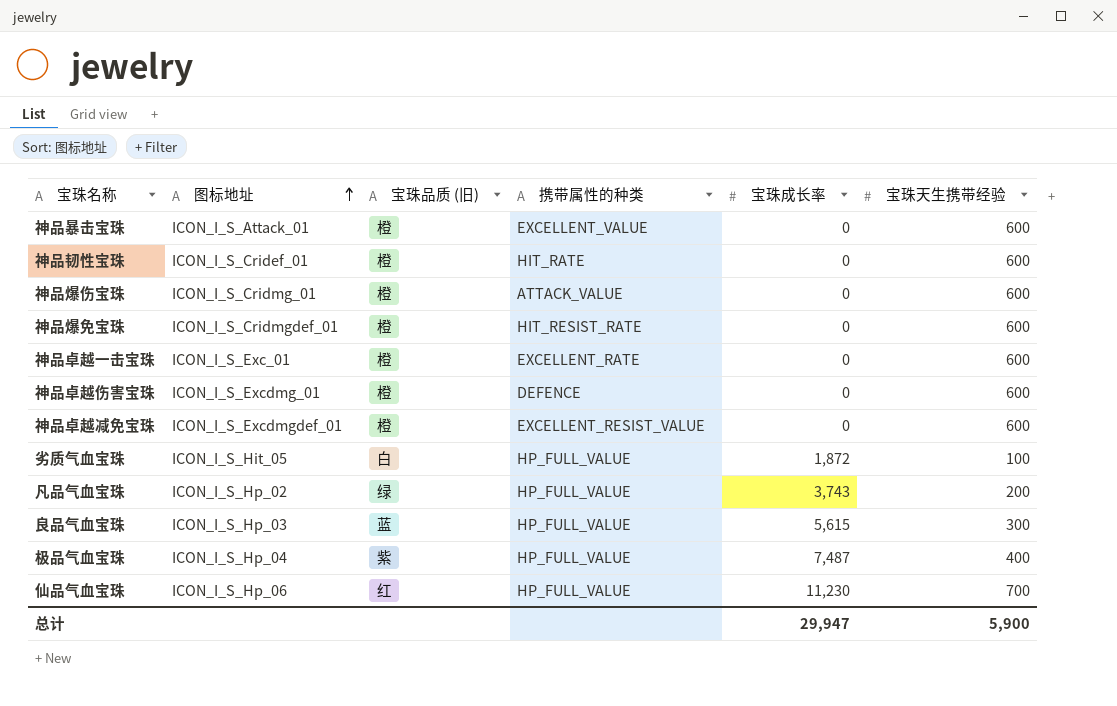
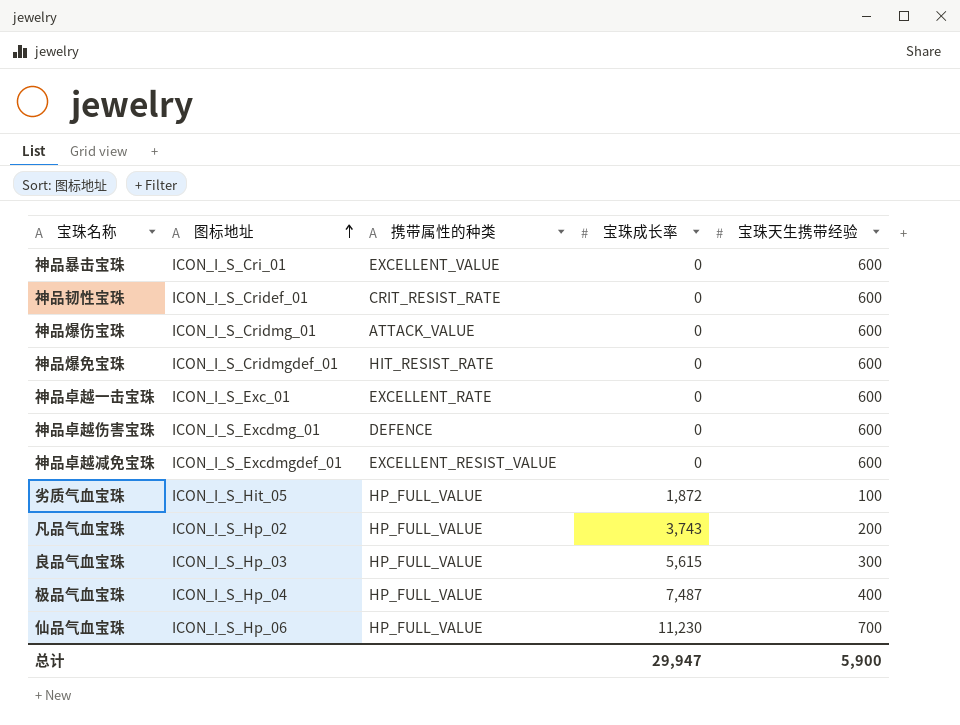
column 宝珠品质 (旧) | position: 3 -> none
神品暴击宝珠 | 图标地址: ICON_I_S_Attack_01 -> ICON_I_S_Cri_01
神品韧性宝珠 | 携带属性的种类: HIT_RATE -> CRIT_RESIST_RATE

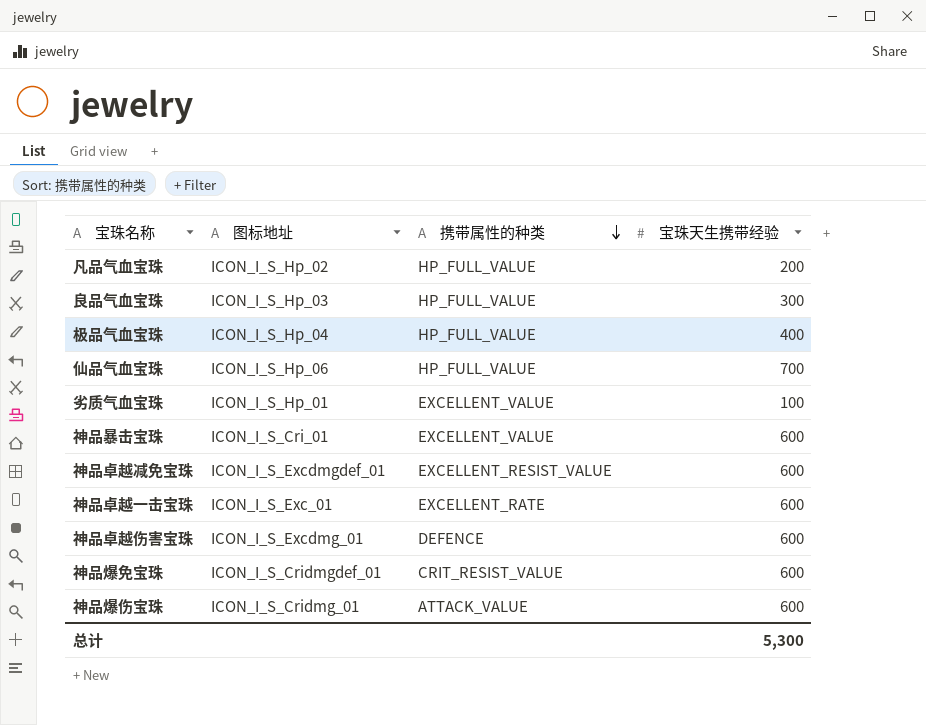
row order: 图标地址 ascending -> 携带属性的种类 descending
column 宝珠成长率 | position: 4 -> none
row 神品韧性宝珠: ICON_I_S_Cridef_01 | CRIT_RESIST_RATE | 0 | 600 -> none
劣质气血宝珠 | 图标地址: ICON_I_S_Hit_05 -> ICON_I_S_Hp_01
劣质气血宝珠 | 携带属性的种类: HP_FULL_VALUE -> EXCELLENT_VALUE
神品爆免宝珠 | 携带属性的种类: HIT_RESIST_RATE -> CRIT_RESIST_VALUE
总计 | 宝珠天生携带经验: 5,900 -> 5,300

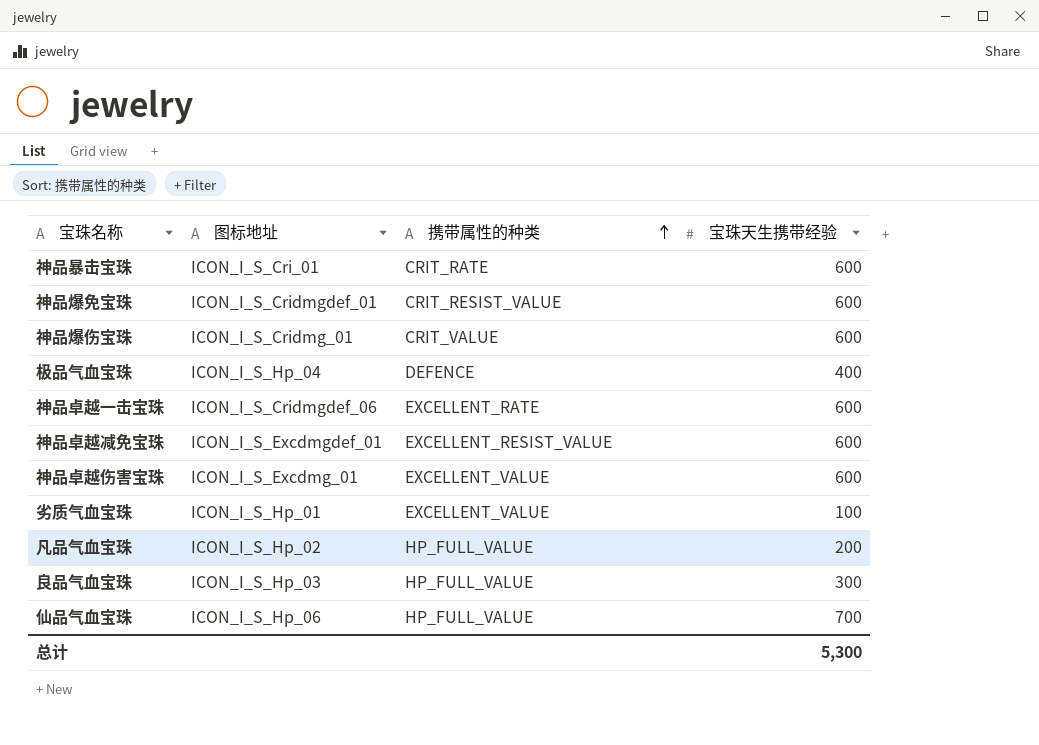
row order: 携带属性的种类 descending -> 携带属性的种类 ascending
神品暴击宝珠 | 携带属性的种类: EXCELLENT_VALUE -> CRIT_RATE
神品爆伤宝珠 | 携带属性的种类: ATTACK_VALUE -> CRIT_VALUE
极品气血宝珠 | 携带属性的种类: HP_FULL_VALUE -> DEFENCE
神品卓越一击宝珠 | 图标地址: ICON_I_S_Exc_01 -> ICON_I_S_Cridmgdef_06
神品卓越伤害宝珠 | 携带属性的种类: DEFENCE -> EXCELLENT_VALUE

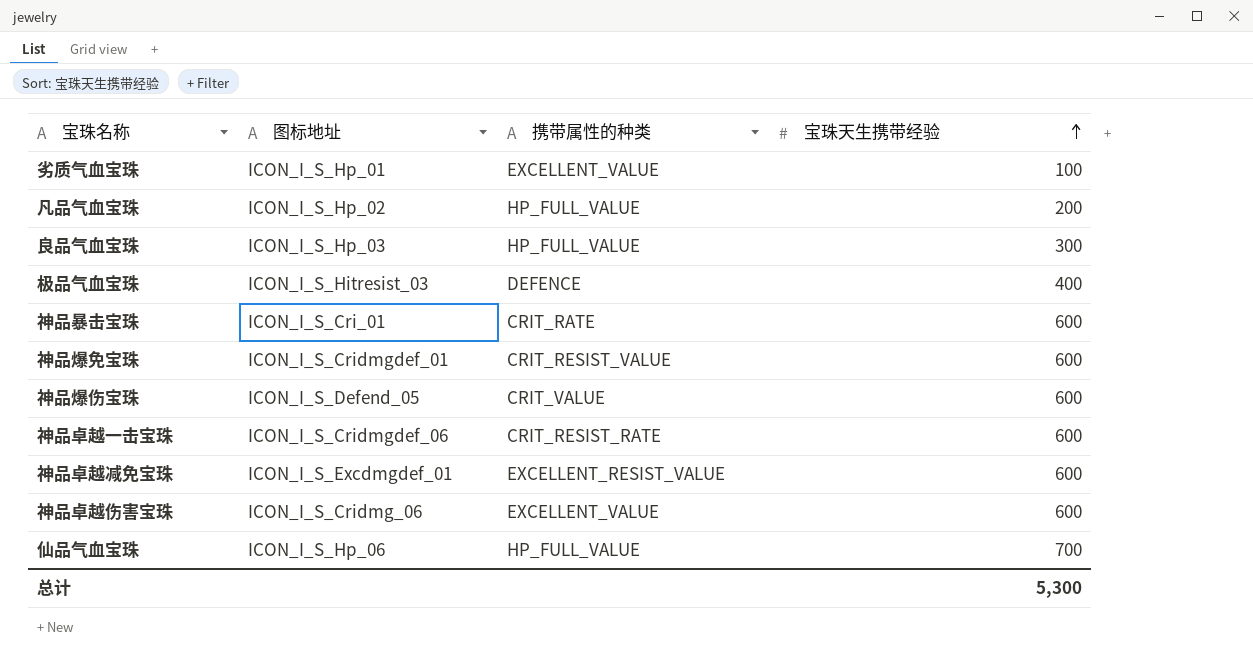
row order: 携带属性的种类 ascending -> 宝珠天生携带经验 ascending
极品气血宝珠 | 图标地址: ICON_I_S_Hp_04 -> ICON_I_S_Hitresist_03
神品爆伤宝珠 | 图标地址: ICON_I_S_Cridmg_01 -> ICON_I_S_Defend_05
神品卓越一击宝珠 | 携带属性的种类: EXCELLENT_RATE -> CRIT_RESIST_RATE
神品卓越伤害宝珠 | 图标地址: ICON_I_S_Excdmg_01 -> ICON_I_S_Cridmg_06

